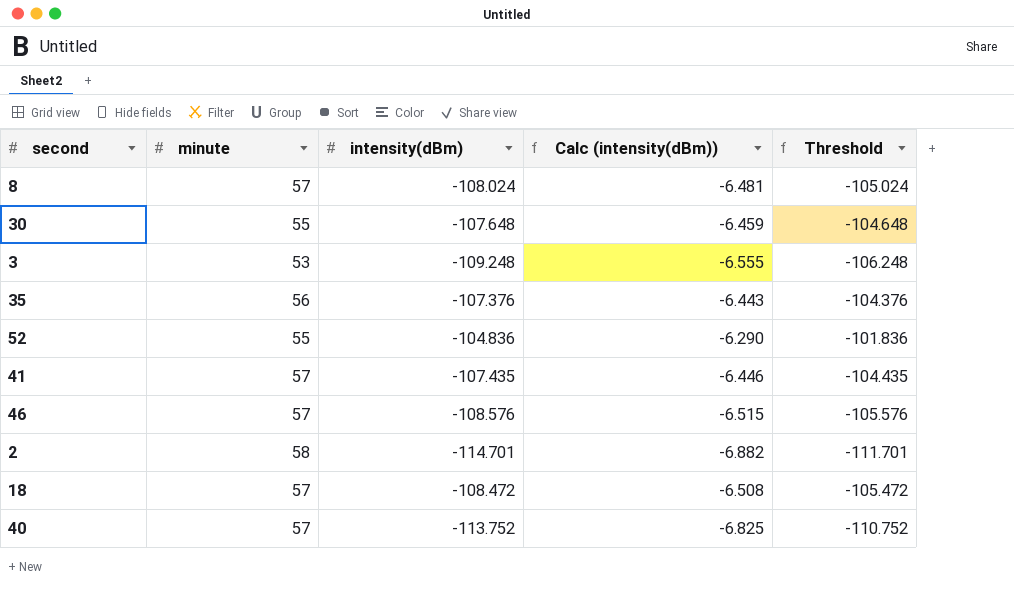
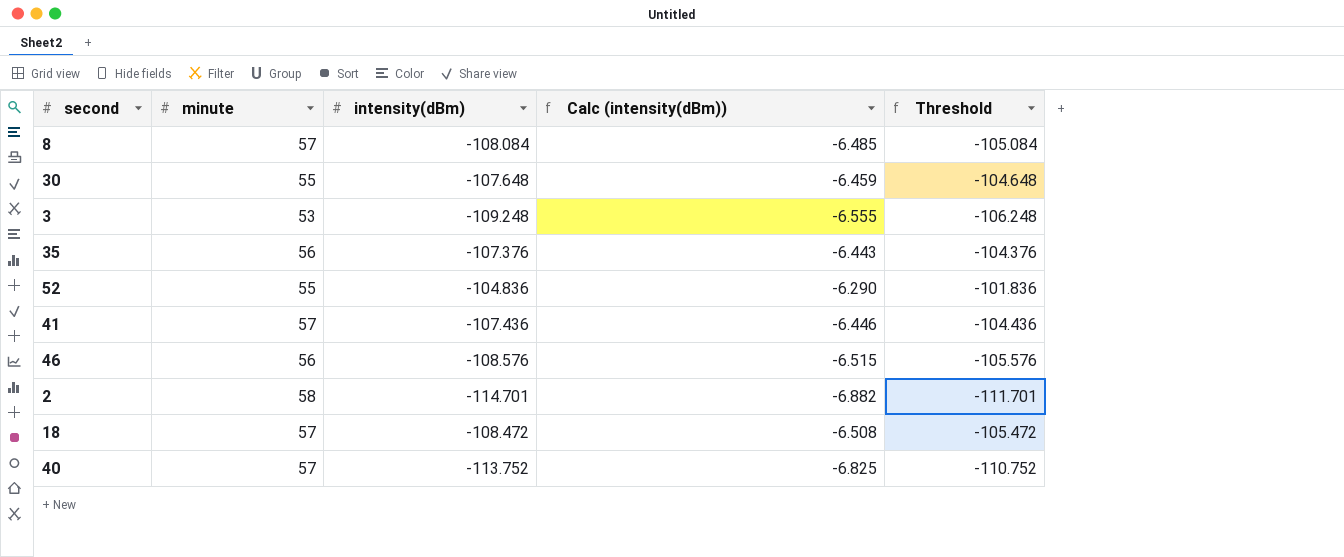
8 | intensity(dBm): -108.024 -> -108.084
8 | Calc (intensity(dBm)): -6.481 -> -6.485
8 | Threshold: -105.024 -> -105.084
41 | intensity(dBm): -107.435 -> -107.436
41 | Threshold: -104.435 -> -104.436
46 | minute: 57 -> 56

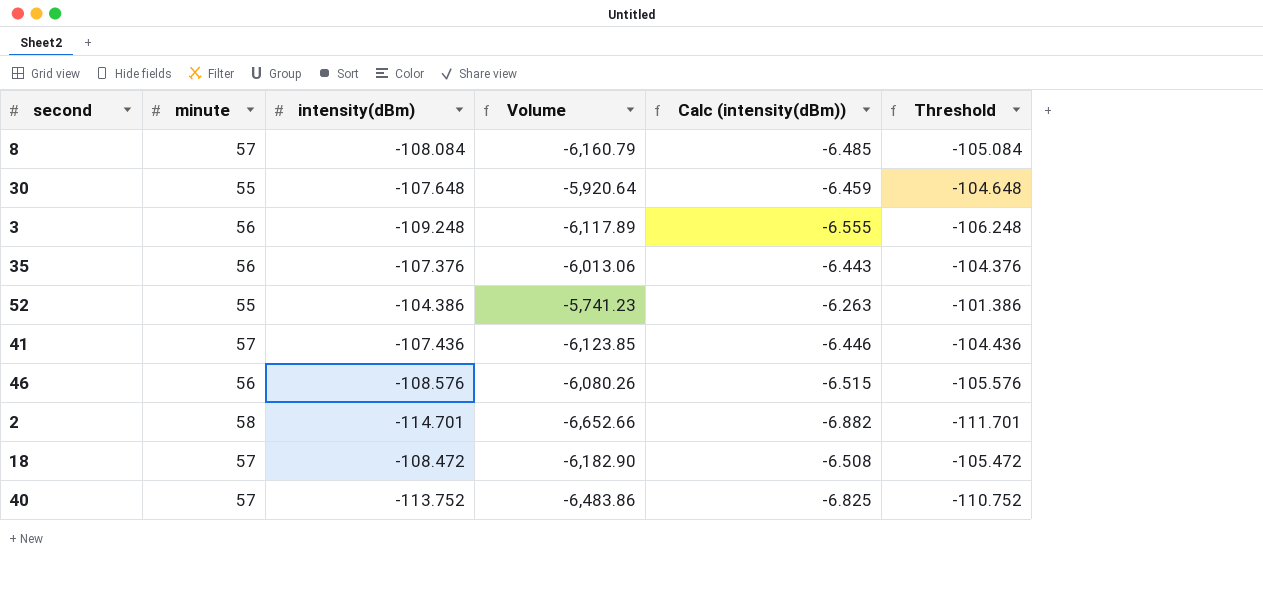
column Volume | formula: none -> [minute] * [intensity(dBm)]
3 | minute: 53 -> 56
52 | intensity(dBm): -104.836 -> -104.386
52 | Calc (intensity(dBm)): -6.290 -> -6.263
52 | Threshold: -101.836 -> -101.386

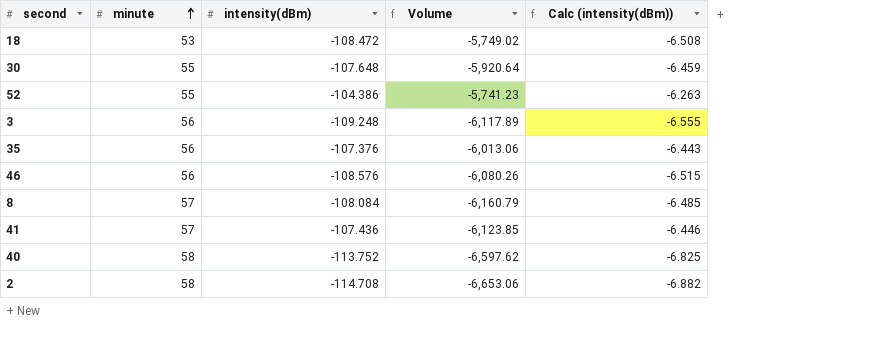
row order: none -> minute ascending
column Threshold | formula: [intensity(dBm)] + 3 -> none
18 | minute: 57 -> 53
18 | Volume: -6,182.90 -> -5,749.02
40 | minute: 57 -> 58
40 | Volume: -6,483.86 -> -6,597.62
2 | intensity(dBm): -114.701 -> -114.708
2 | Volume: -6,652.66 -> -6,653.06

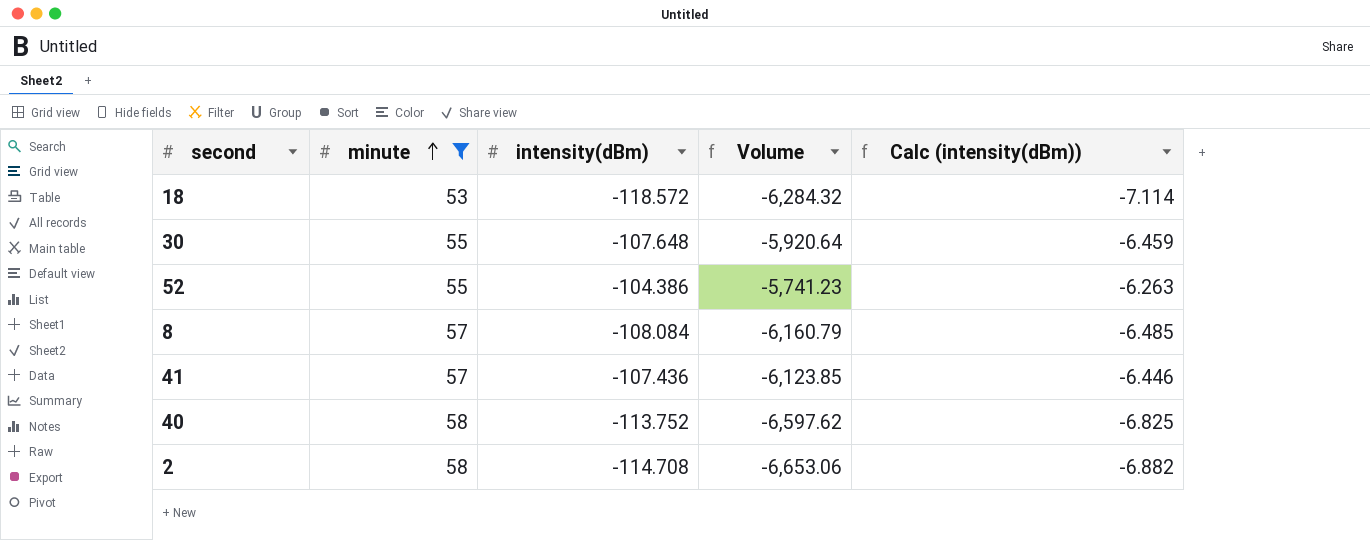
filter: none -> minute != 56
18 | intensity(dBm): -108.472 -> -118.572
18 | Volume: -5,749.02 -> -6,284.32
18 | Calc (intensity(dBm)): -6.508 -> -7.114

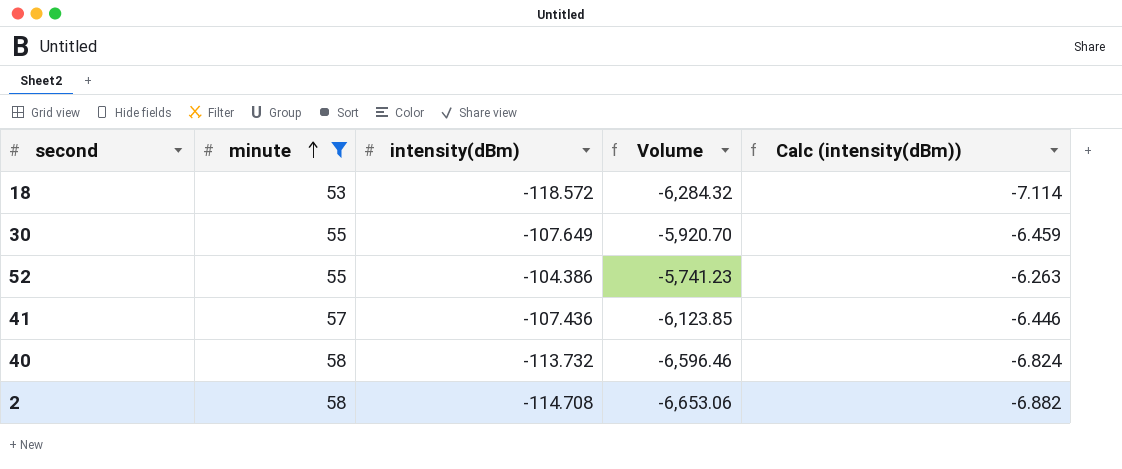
row 8: 57 | -108.084 | -6,160.79 | -6.485 -> none
30 | intensity(dBm): -107.648 -> -107.649
30 | Volume: -5,920.64 -> -5,920.70
40 | intensity(dBm): -113.752 -> -113.732
40 | Volume: -6,597.62 -> -6,596.46
40 | Calc (intensity(dBm)): -6.825 -> -6.824

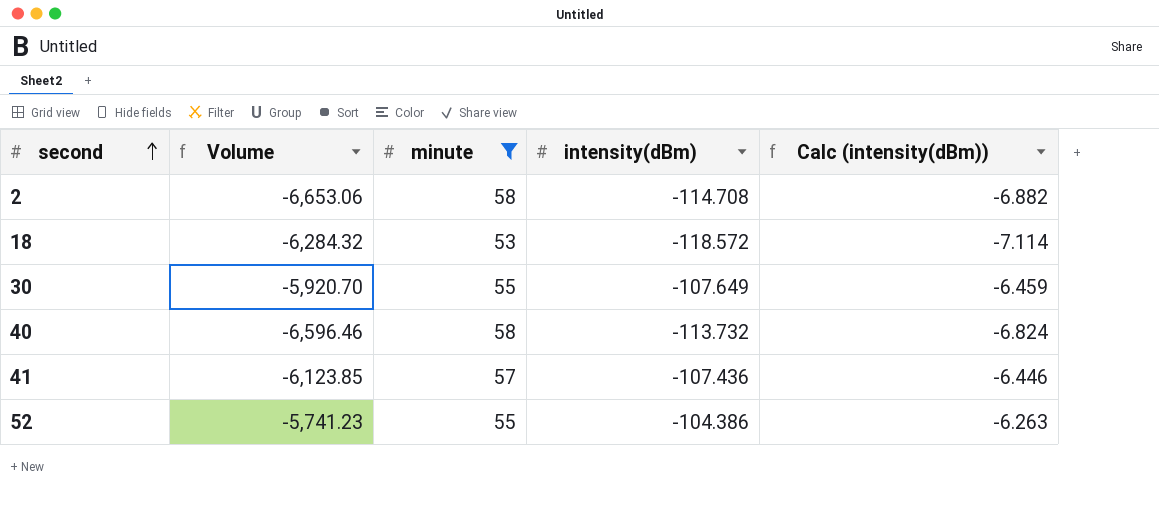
row order: minute ascending -> second ascending
column Volume | position: 4 -> 2

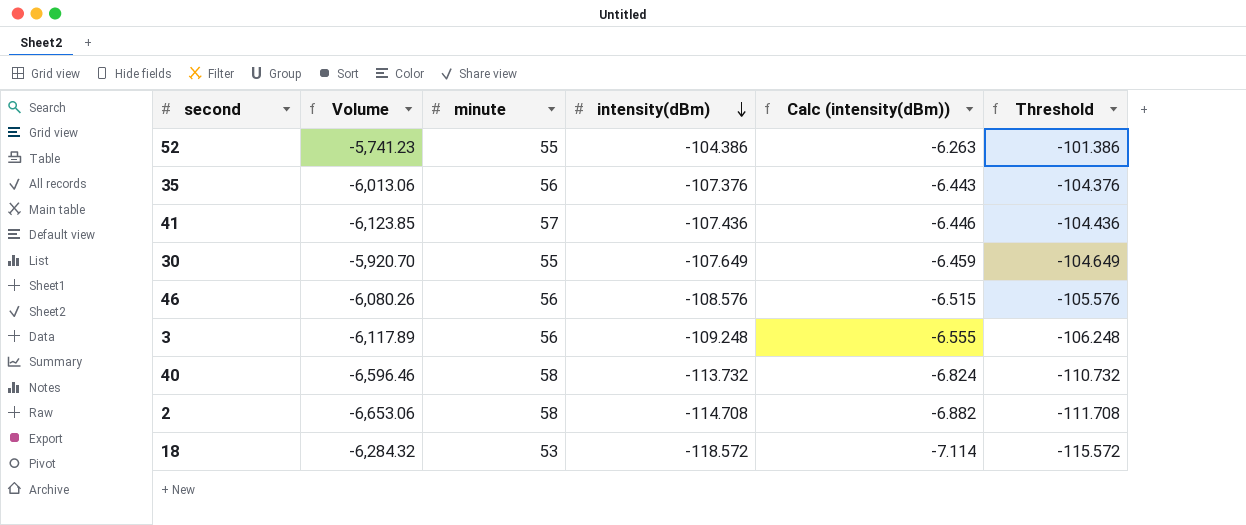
filter: minute != 56 -> none
row order: second ascending -> intensity(dBm) descending
column Threshold | formula: none -> [intensity(dBm)] + 3

